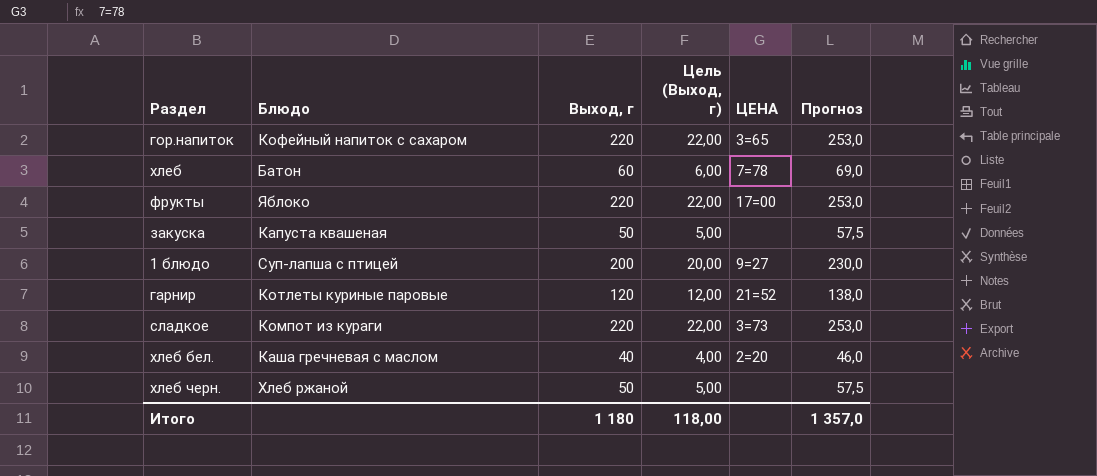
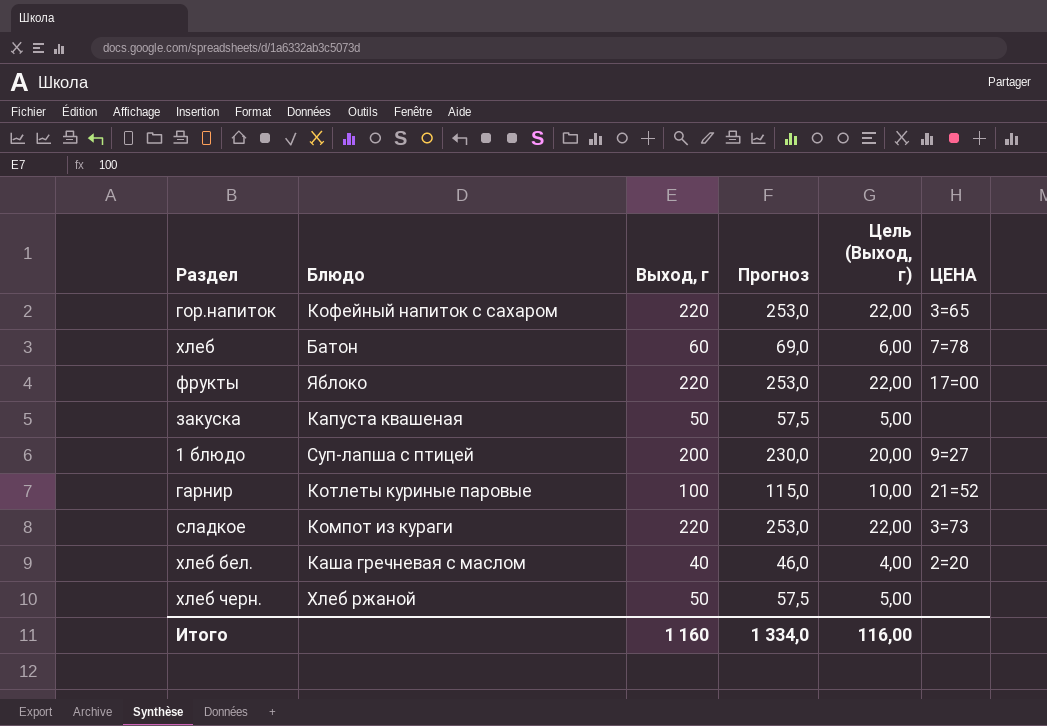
column Прогноз | position: 6 -> 4
гарнир | Выход, г: 120 -> 100
гарнир | Прогноз: 138,0 -> 115,0
гарнир | Цель (Выход, г): 12,00 -> 10,00
Итого | Выход, г: 1 180 -> 1 160
Итого | Прогноз: 1 357,0 -> 1 334,0
Итого | Цель (Выход, г): 118,00 -> 116,00

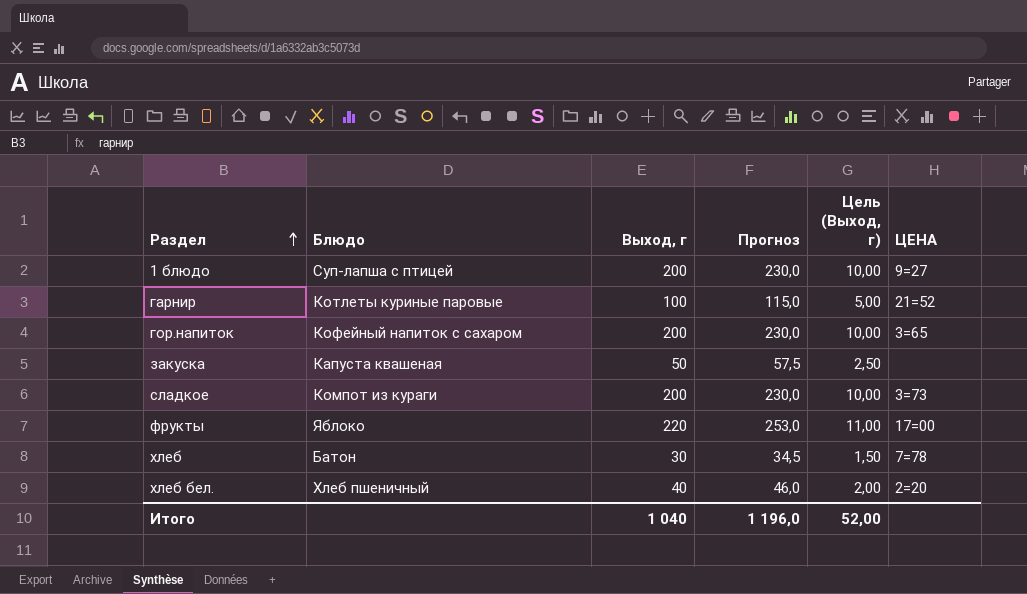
row order: none -> Раздел ascending
column Цель (Выход, г) | formula: [Выход, г] * 0,1 -> [Выход, г] * 0,05
row хлеб черн.: Хлеб ржаной | 50 | 57,5 | 5,00 | none -> none
гор.напиток | Выход, г: 220 -> 200
гор.напиток | Прогноз: 253,0 -> 230,0
сладкое | Выход, г: 220 -> 200
сладкое | Прогноз: 253,0 -> 230,0
хлеб | Выход, г: 60 -> 30
хлеб | Прогноз: 69,0 -> 34,5
хлеб бел. | Блюдо: Каша гречневая с маслом -> Хлеб пшеничный
Итого | Выход, г: 1 160 -> 1 040
Итого | Прогноз: 1 334,0 -> 1 196,0
Итого | Цель (Выход, г): 116,00 -> 52,00

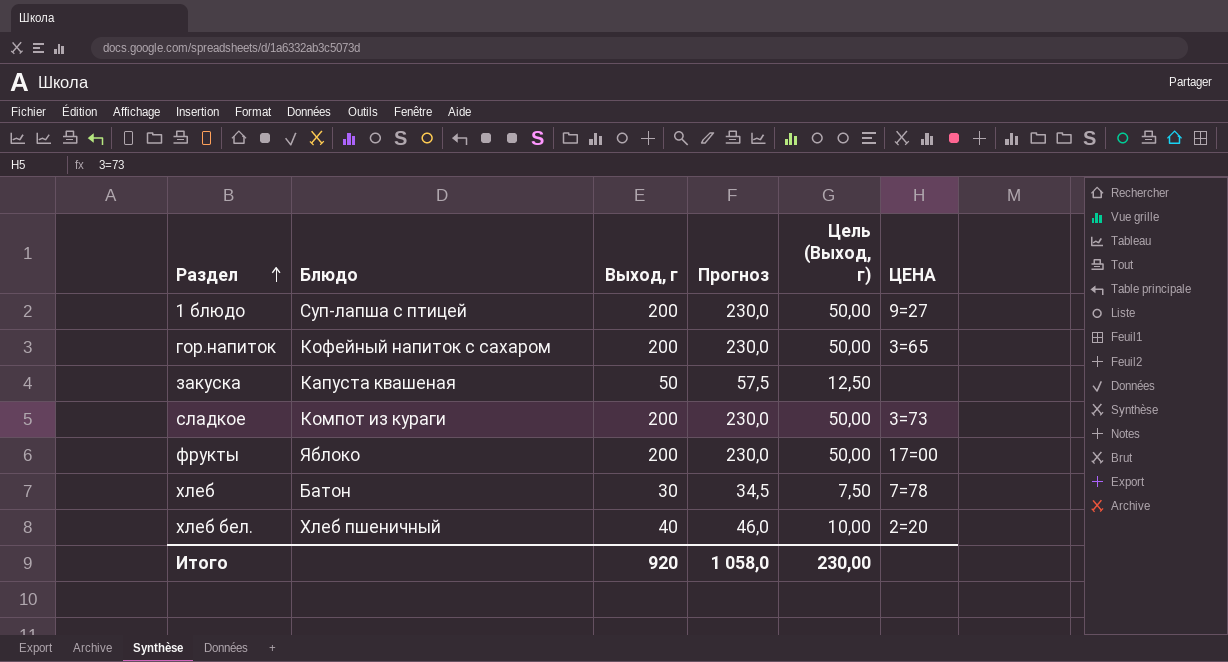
column Цель (Выход, г) | formula: [Выход, г] * 0,05 -> [Выход, г] * 0,25
row гарнир: Котлеты куриные паровые | 100 | 115,0 | 5,00 | 21=52 -> none
фрукты | Выход, г: 220 -> 200
фрукты | Прогноз: 253,0 -> 230,0
Итого | Выход, г: 1 040 -> 920
Итого | Прогноз: 1 196,0 -> 1 058,0
Итого | Цель (Выход, г): 52,00 -> 230,00

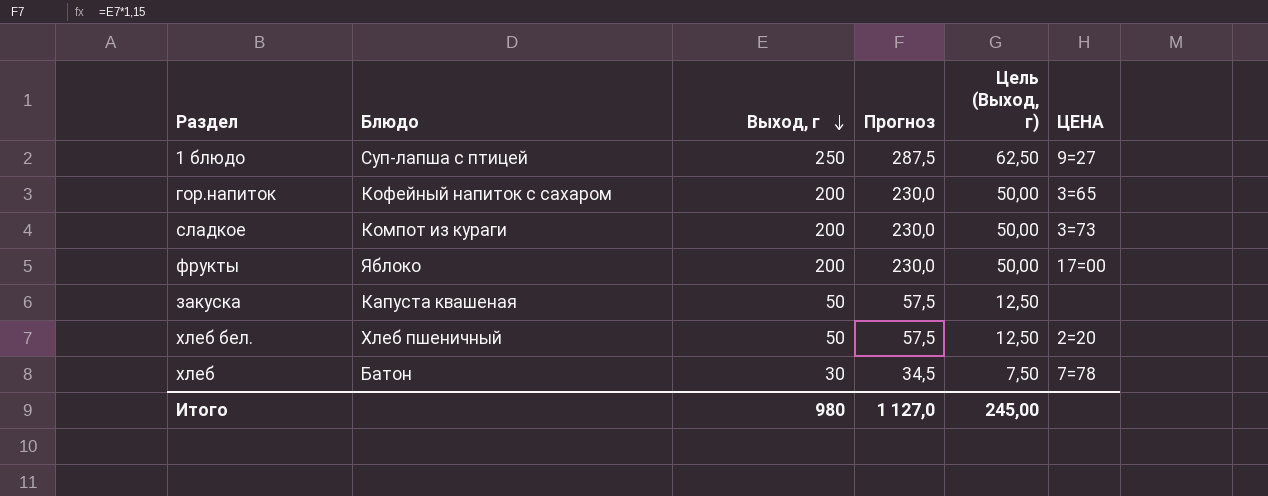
row order: Раздел ascending -> Выход, г descending
1 блюдо | Выход, г: 200 -> 250
1 блюдо | Прогноз: 230,0 -> 287,5
1 блюдо | Цель (Выход, г): 50,00 -> 62,50
хлеб бел. | Выход, г: 40 -> 50
хлеб бел. | Прогноз: 46,0 -> 57,5
хлеб бел. | Цель (Выход, г): 10,00 -> 12,50
Итого | Выход, г: 920 -> 980
Итого | Прогноз: 1 058,0 -> 1 127,0
Итого | Цель (Выход, г): 230,00 -> 245,00

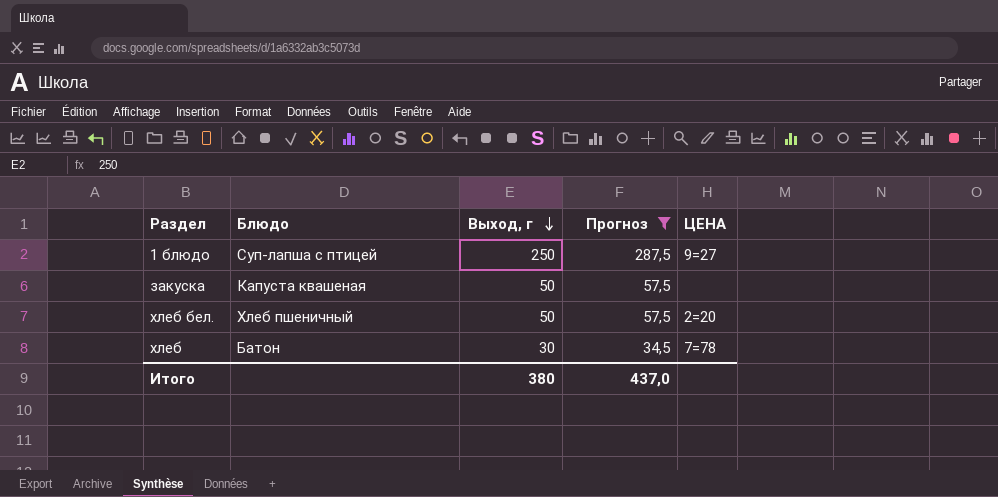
filter: none -> Прогноз != 230,0
column Цель (Выход, г) | formula: [Выход, г] * 0,25 -> none
Итого | Выход, г: 980 -> 380
Итого | Прогноз: 1 127,0 -> 437,0

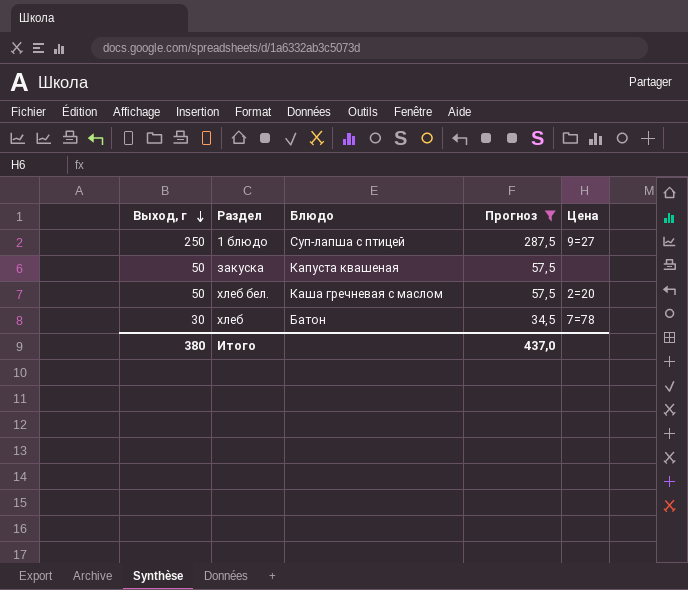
column Выход, г | position: 3 -> 1
column name: ЦЕНА -> Цена
хлеб бел. | Блюдо: Хлеб пшеничный -> Каша гречневая с маслом

